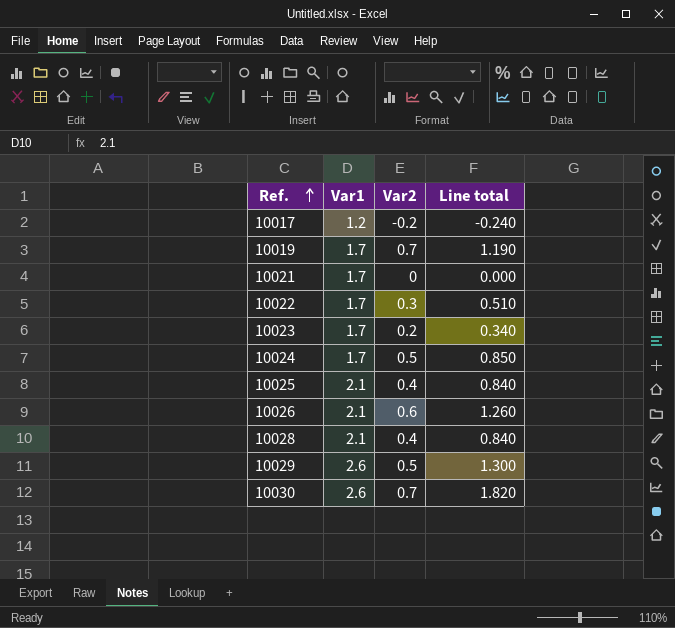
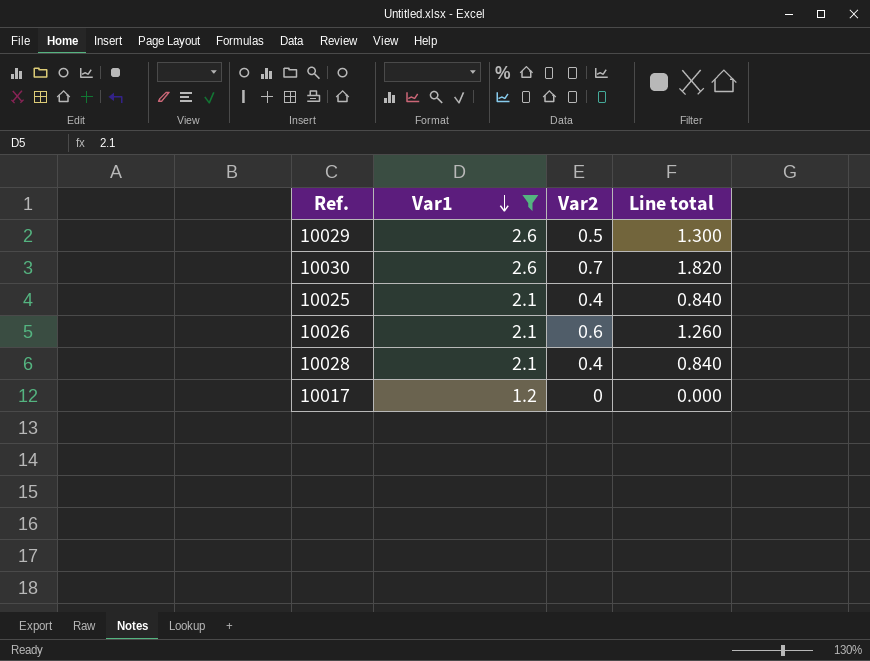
filter: none -> Var1 != 1.7
row order: Ref. ascending -> Var1 descending
10017 | Var2: -0.2 -> 0
10017 | Line total: -0.240 -> 0.000

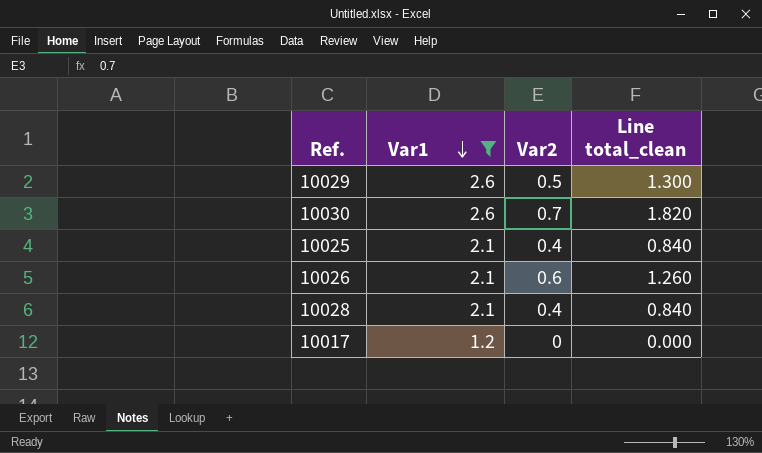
column name: Line total -> Line total_clean

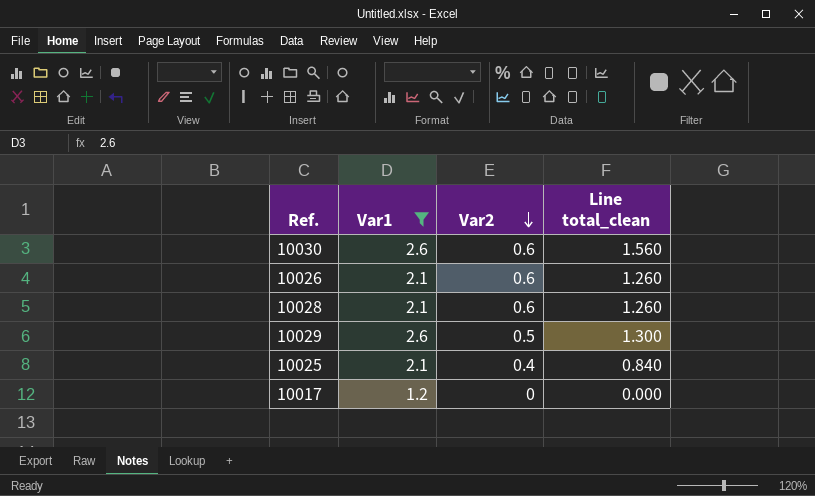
row order: Var1 descending -> Var2 descending
10030 | Var2: 0.7 -> 0.6
10030 | Line total_clean: 1.820 -> 1.560
10028 | Var2: 0.4 -> 0.6
10028 | Line total_clean: 0.840 -> 1.260

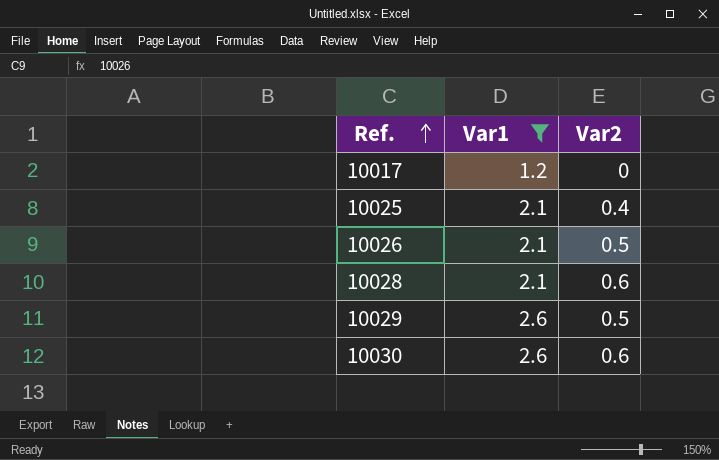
row order: Var2 descending -> Ref. ascending
column Line total_clean | formula: [Var1] * [Var2] -> none
10026 | Var2: 0.6 -> 0.5

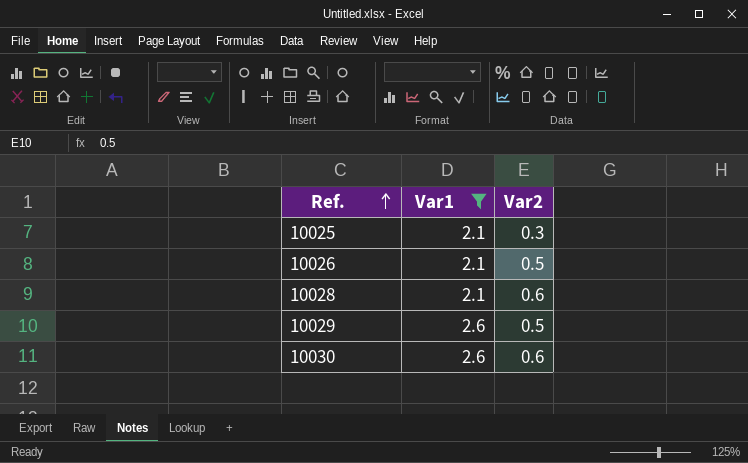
row 10017: 1.2 | 0 -> none
10025 | Var2: 0.4 -> 0.3

